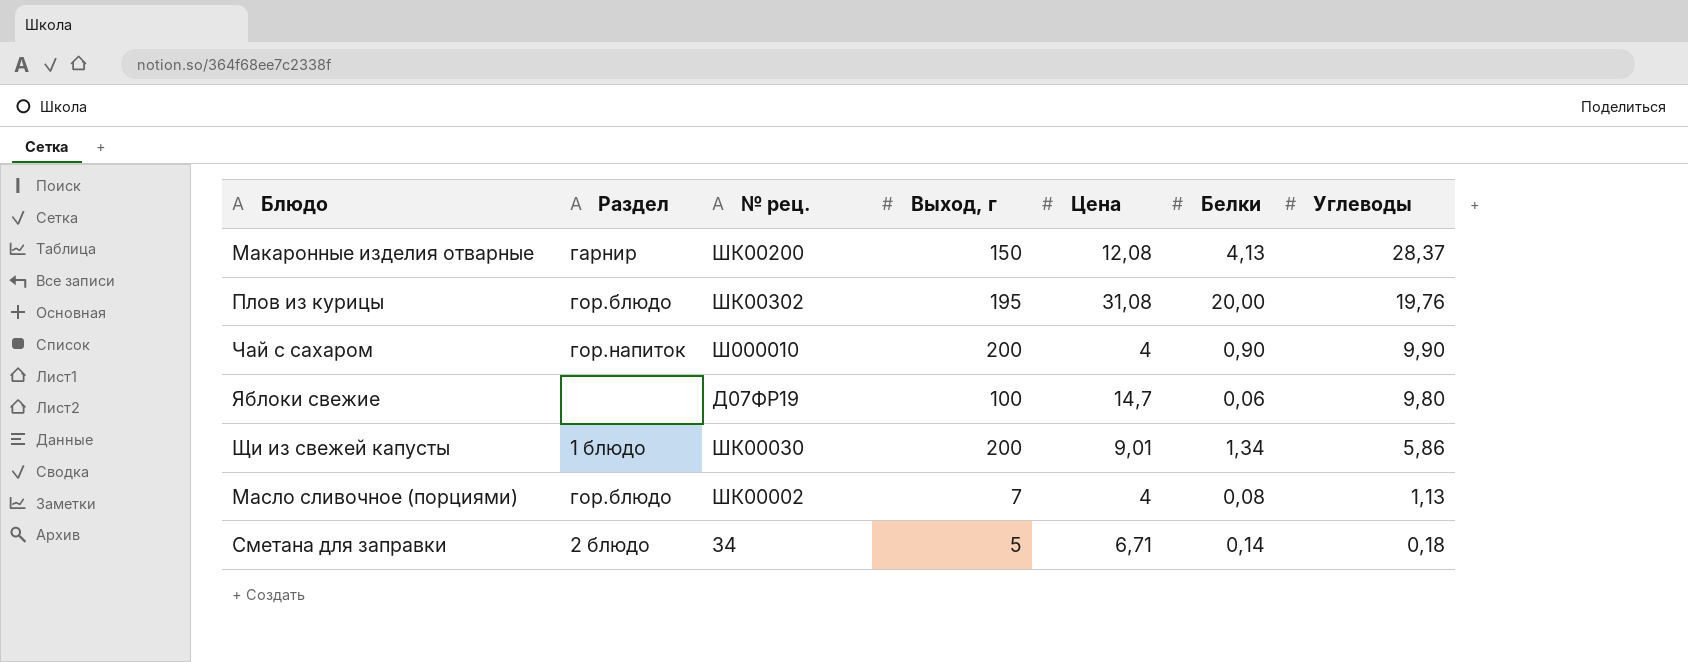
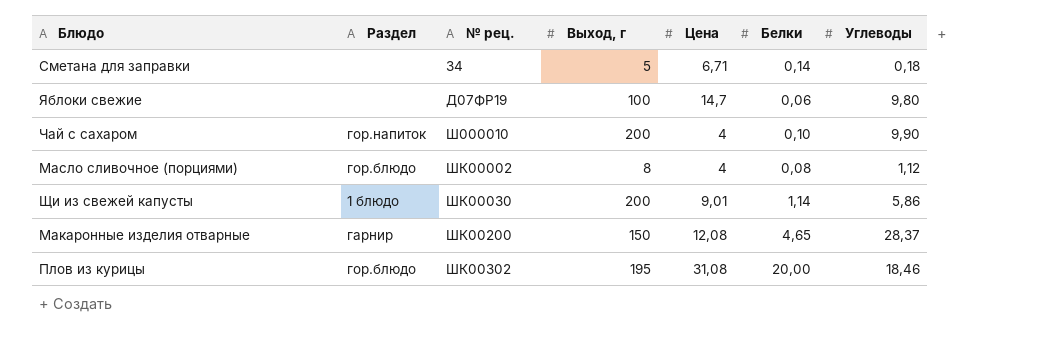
row order: Углеводы descending -> № рец. ascending
Сметана для заправки | Раздел: 2 блюдо -> none
Чай с сахаром | Белки: 0,90 -> 0,10
Масло сливочное (порциями) | Выход, г: 7 -> 8
Масло сливочное (порциями) | Углеводы: 1,13 -> 1,12
Щи из свежей капусты | Белки: 1,34 -> 1,14
Макаронные изделия отварные | Белки: 4,13 -> 4,65
Плов из курицы | Углеводы: 19,76 -> 18,46

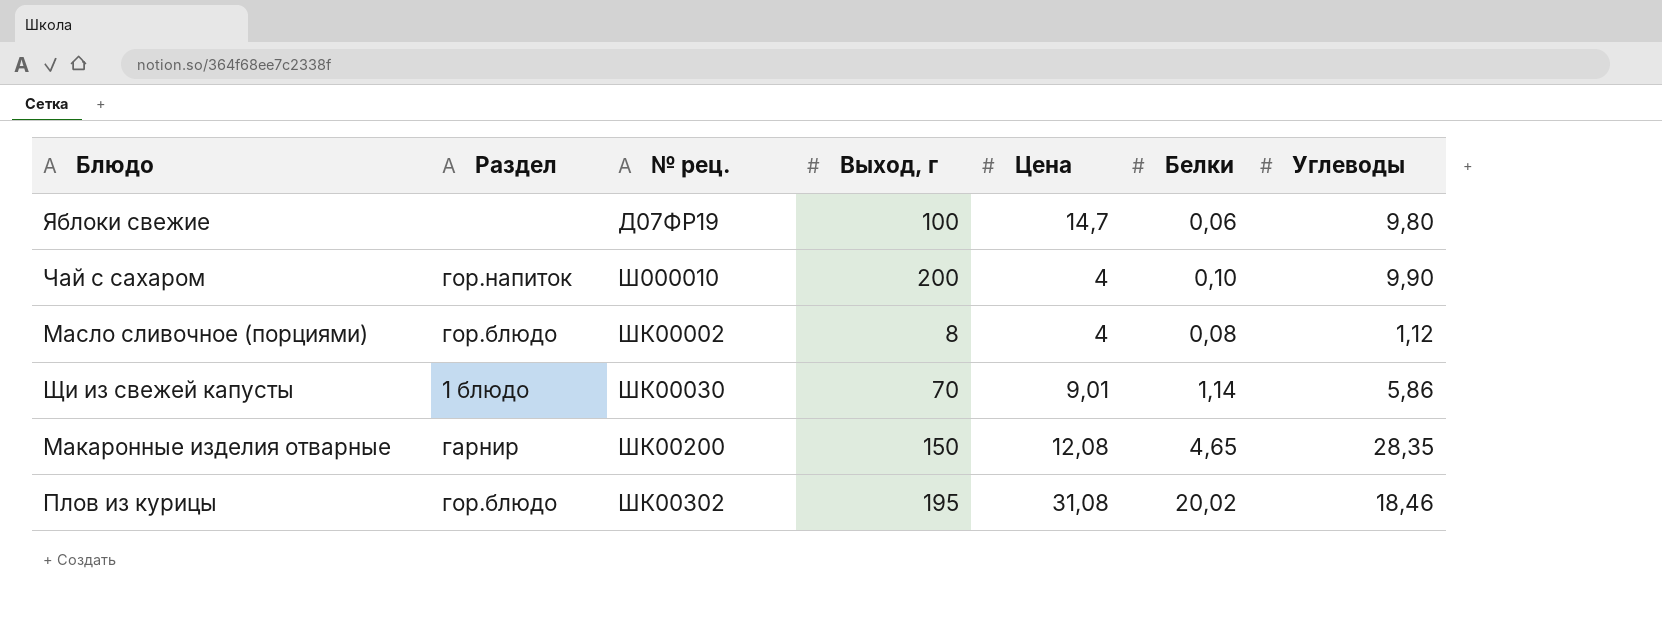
row Сметана для заправки: none | 34 | 5 | 6,71 | 0,14 | 0,18 -> none
Щи из свежей капусты | Выход, г: 200 -> 70
Макаронные изделия отварные | Углеводы: 28,37 -> 28,35
Плов из курицы | Белки: 20,00 -> 20,02

